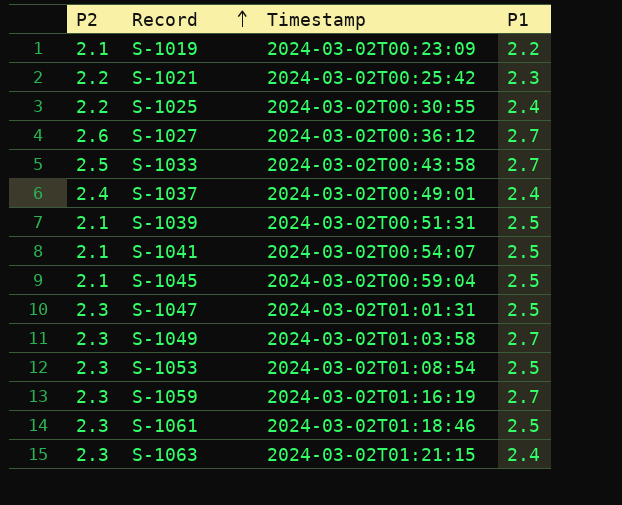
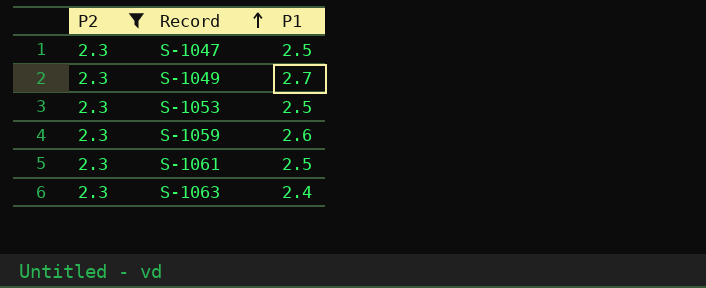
filter: none -> P2 = 2.3
column Timestamp | position: 3 -> none
S-1059 | P1: 2.7 -> 2.6

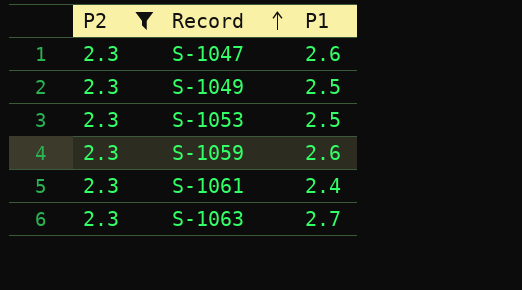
S-1047 | P1: 2.5 -> 2.6
S-1049 | P1: 2.7 -> 2.5
S-1061 | P1: 2.5 -> 2.4
S-1063 | P1: 2.4 -> 2.7

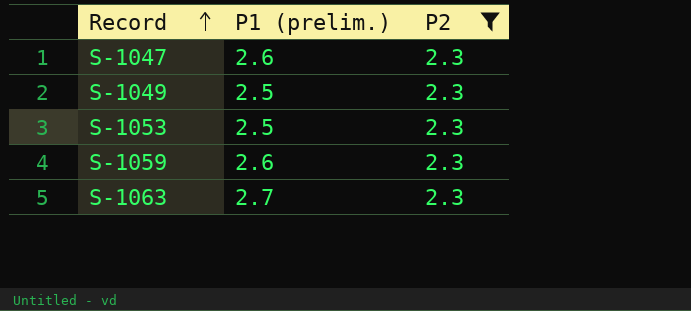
column name: P1 -> P1 (prelim.)
column P2 | position: 1 -> 3
row S-1061: 2.3 | 2.4 -> none

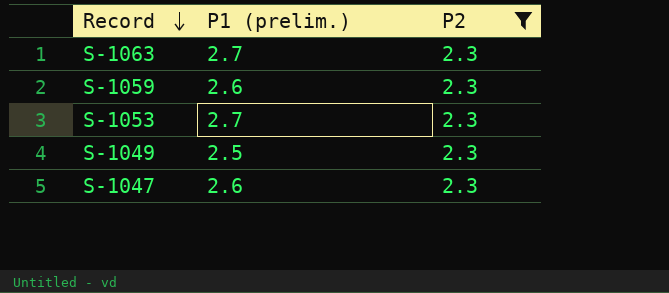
row order: Record ascending -> Record descending
S-1053 | P1 (prelim.): 2.5 -> 2.7

